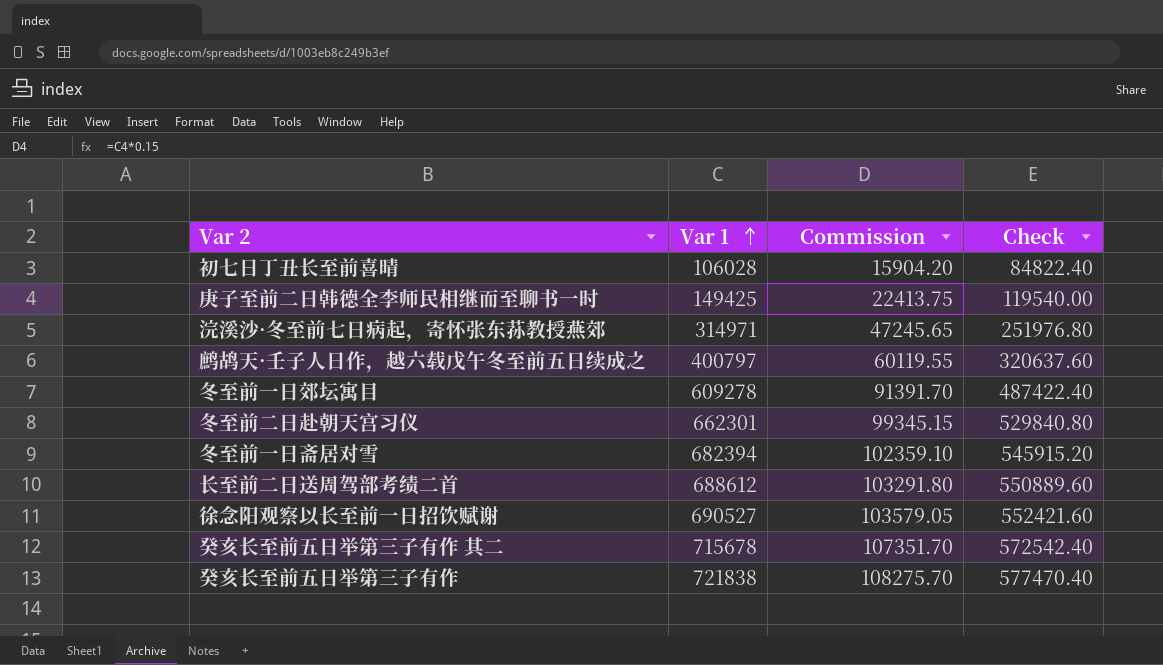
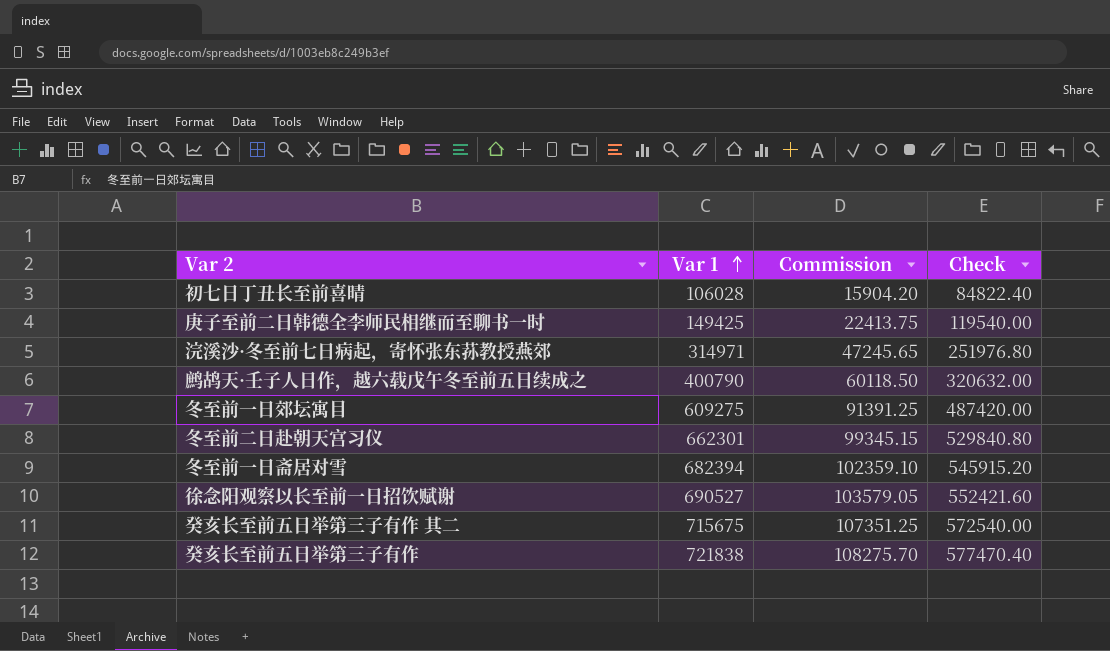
row 长至前二日送周驾部考绩二首: 688612 | 103291.80 | 550889.60 -> none
鹧鸪天·壬子人日作，越六载戊午冬至前五日续成之 | Var 1: 400797 -> 400790
鹧鸪天·壬子人日作，越六载戊午冬至前五日续成之 | Commission: 60119.55 -> 60118.50
鹧鸪天·壬子人日作，越六载戊午冬至前五日续成之 | Check: 320637.60 -> 320632.00
冬至前一日郊坛寓目 | Var 1: 609278 -> 609275
冬至前一日郊坛寓目 | Commission: 91391.70 -> 91391.25
冬至前一日郊坛寓目 | Check: 487422.40 -> 487420.00
癸亥长至前五日举第三子有作 其二 | Var 1: 715678 -> 715675
癸亥长至前五日举第三子有作 其二 | Commission: 107351.70 -> 107351.25
癸亥长至前五日举第三子有作 其二 | Check: 572542.40 -> 572540.00

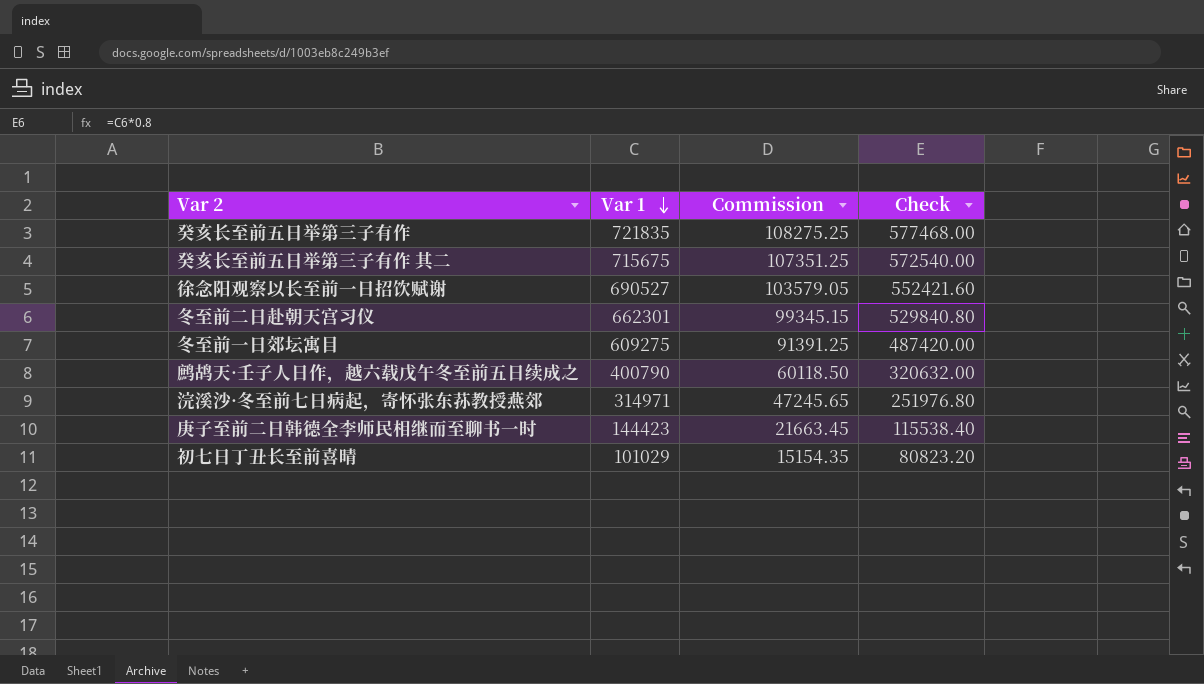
row order: Var 1 ascending -> Var 1 descending
row 冬至前一日斋居对雪: 682394 | 102359.10 | 545915.20 -> none
癸亥长至前五日举第三子有作 | Var 1: 721838 -> 721835
癸亥长至前五日举第三子有作 | Commission: 108275.70 -> 108275.25
癸亥长至前五日举第三子有作 | Check: 577470.40 -> 577468.00
庚子至前二日韩德全李师民相继而至聊书一时 | Var 1: 149425 -> 144423
庚子至前二日韩德全李师民相继而至聊书一时 | Commission: 22413.75 -> 21663.45
庚子至前二日韩德全李师民相继而至聊书一时 | Check: 119540.00 -> 115538.40
初七日丁丑长至前喜晴 | Var 1: 106028 -> 101029
初七日丁丑长至前喜晴 | Commission: 15904.20 -> 15154.35
初七日丁丑长至前喜晴 | Check: 84822.40 -> 80823.20

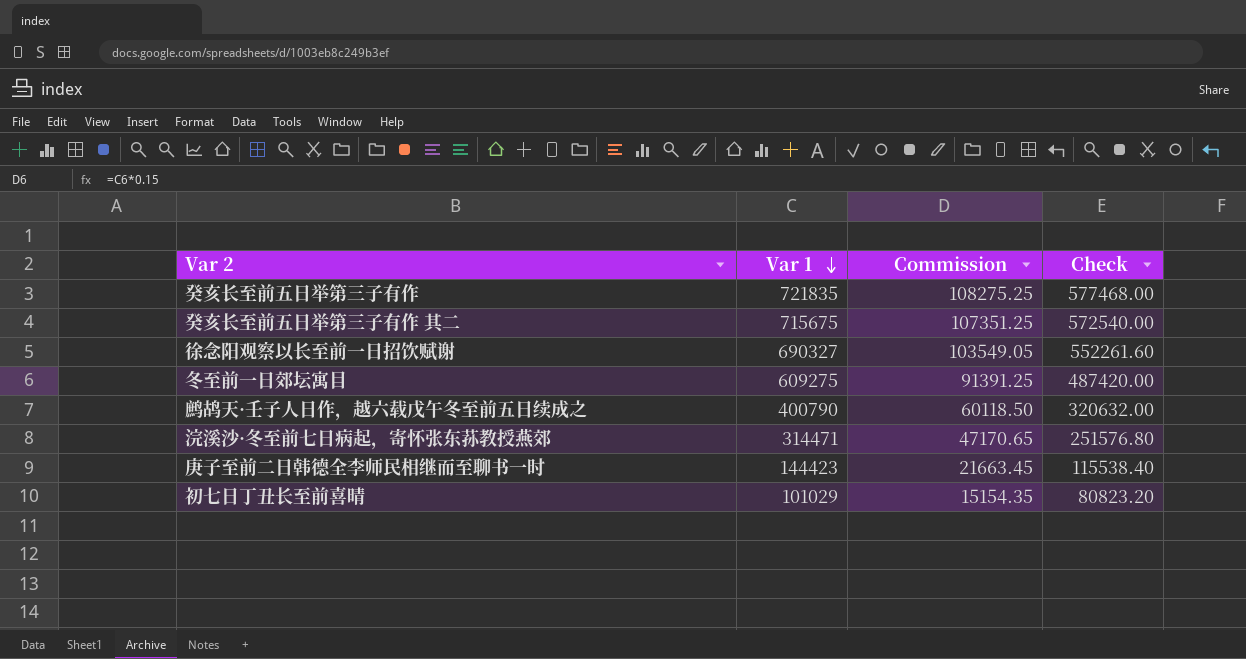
row 冬至前二日赴朝天宫习仪: 662301 | 99345.15 | 529840.80 -> none
徐念阳观察以长至前一日招饮赋谢 | Var 1: 690527 -> 690327
徐念阳观察以长至前一日招饮赋谢 | Commission: 103579.05 -> 103549.05
徐念阳观察以长至前一日招饮赋谢 | Check: 552421.60 -> 552261.60
浣溪沙·冬至前七日病起，寄怀张东荪教授燕郊 | Var 1: 314971 -> 314471
浣溪沙·冬至前七日病起，寄怀张东荪教授燕郊 | Commission: 47245.65 -> 47170.65
浣溪沙·冬至前七日病起，寄怀张东荪教授燕郊 | Check: 251976.80 -> 251576.80

